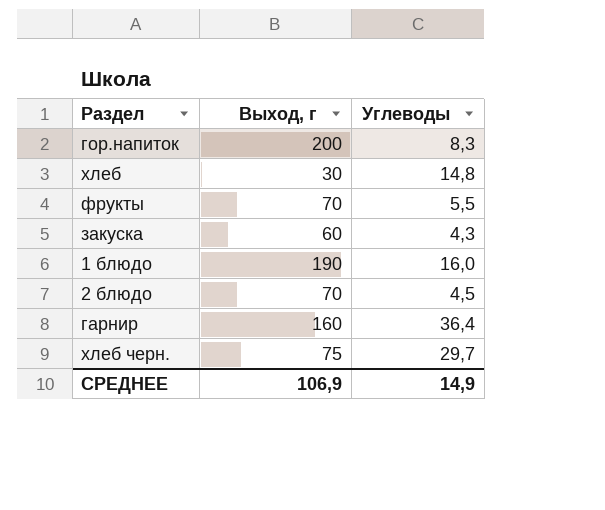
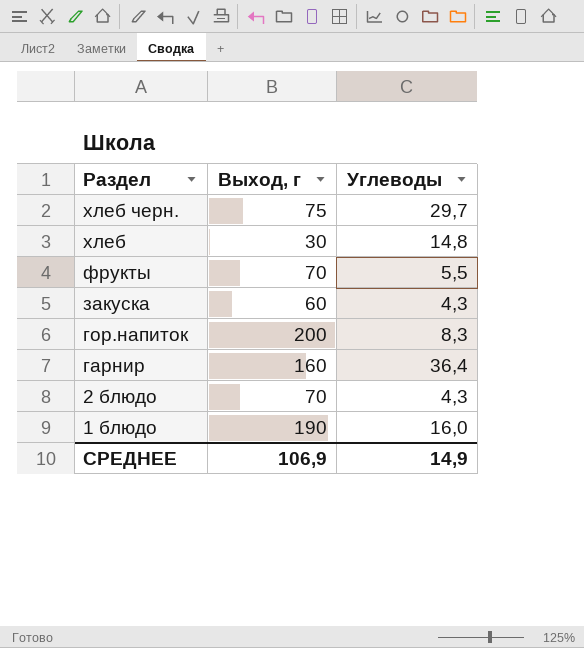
row order: none -> Раздел descending
2 блюдо | Углеводы: 4,5 -> 4,3

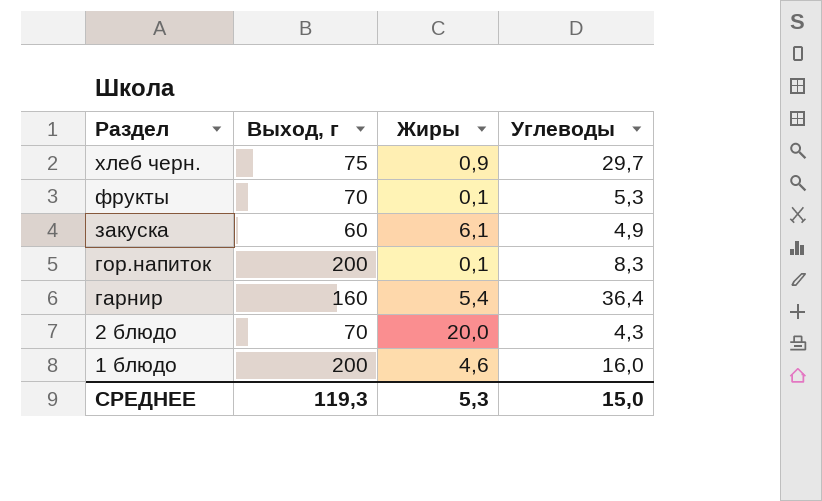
column Жиры | position: none -> 3
row хлеб: 30 | 14,8 -> none
фрукты | Углеводы: 5,5 -> 5,3
закуска | Углеводы: 4,3 -> 4,9
1 блюдо | Выход, г: 190 -> 200
СРЕДНЕЕ | Выход, г: 106,9 -> 119,3
СРЕДНЕЕ | Углеводы: 14,9 -> 15,0

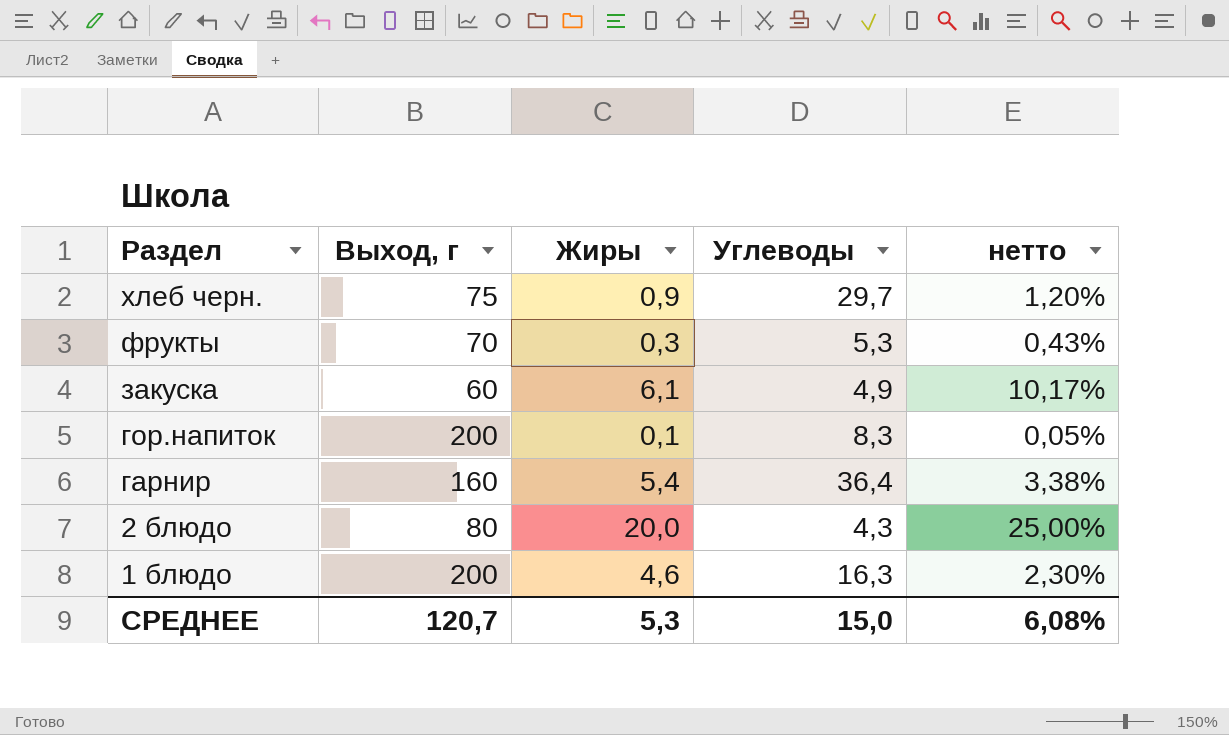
column нетто | formula: none -> [Жиры] / [Выход, г]
фрукты | Жиры: 0,1 -> 0,3
2 блюдо | Выход, г: 70 -> 80
1 блюдо | Углеводы: 16,0 -> 16,3
СРЕДНЕЕ | Выход, г: 119,3 -> 120,7

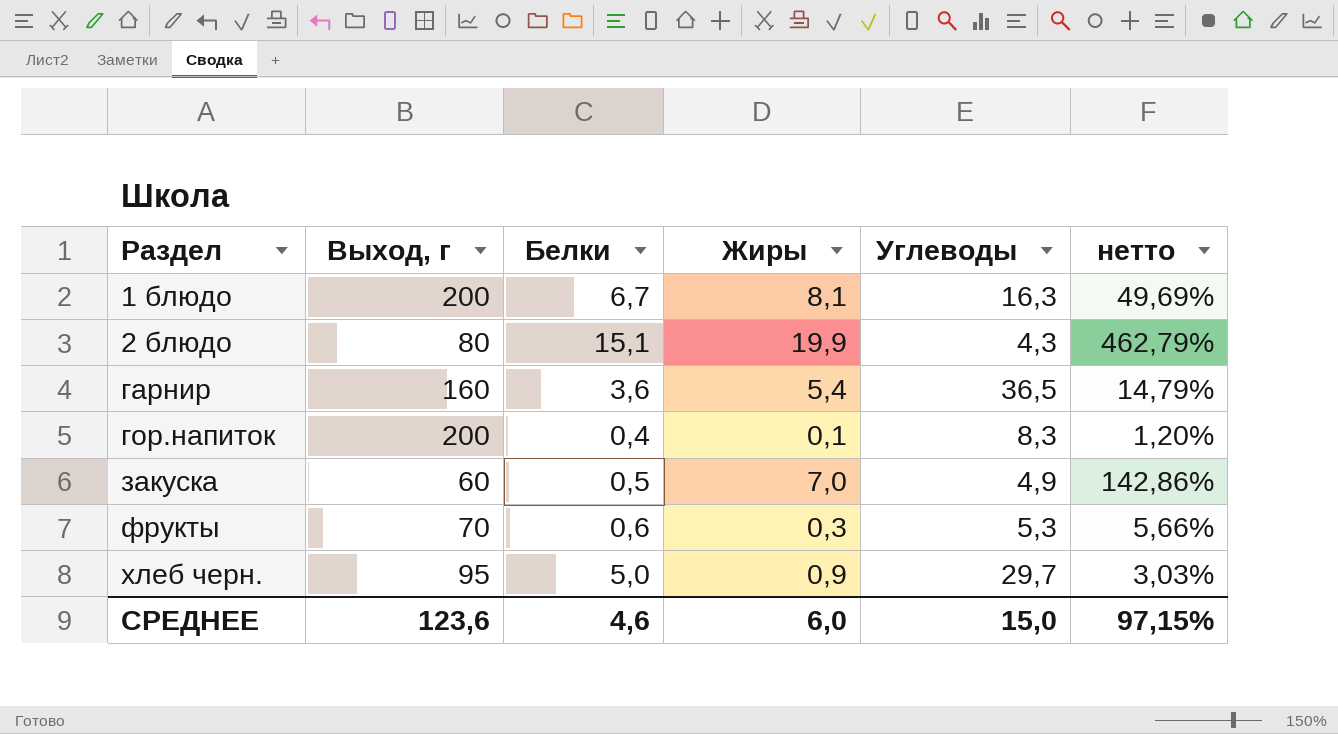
row order: Раздел descending -> Раздел ascending
column Белки | position: none -> 3
column нетто | formula: [Жиры] / [Выход, г] -> [Жиры] / [Углеводы]
1 блюдо | Жиры: 4,6 -> 8,1
2 блюдо | Жиры: 20,0 -> 19,9
гарнир | Углеводы: 36,4 -> 36,5
закуска | Жиры: 6,1 -> 7,0
хлеб черн. | Выход, г: 75 -> 95
СРЕДНЕЕ | Выход, г: 120,7 -> 123,6
СРЕДНЕЕ | Жиры: 5,3 -> 6,0
СРЕДНЕЕ | нетто: 6,08% -> 97,15%

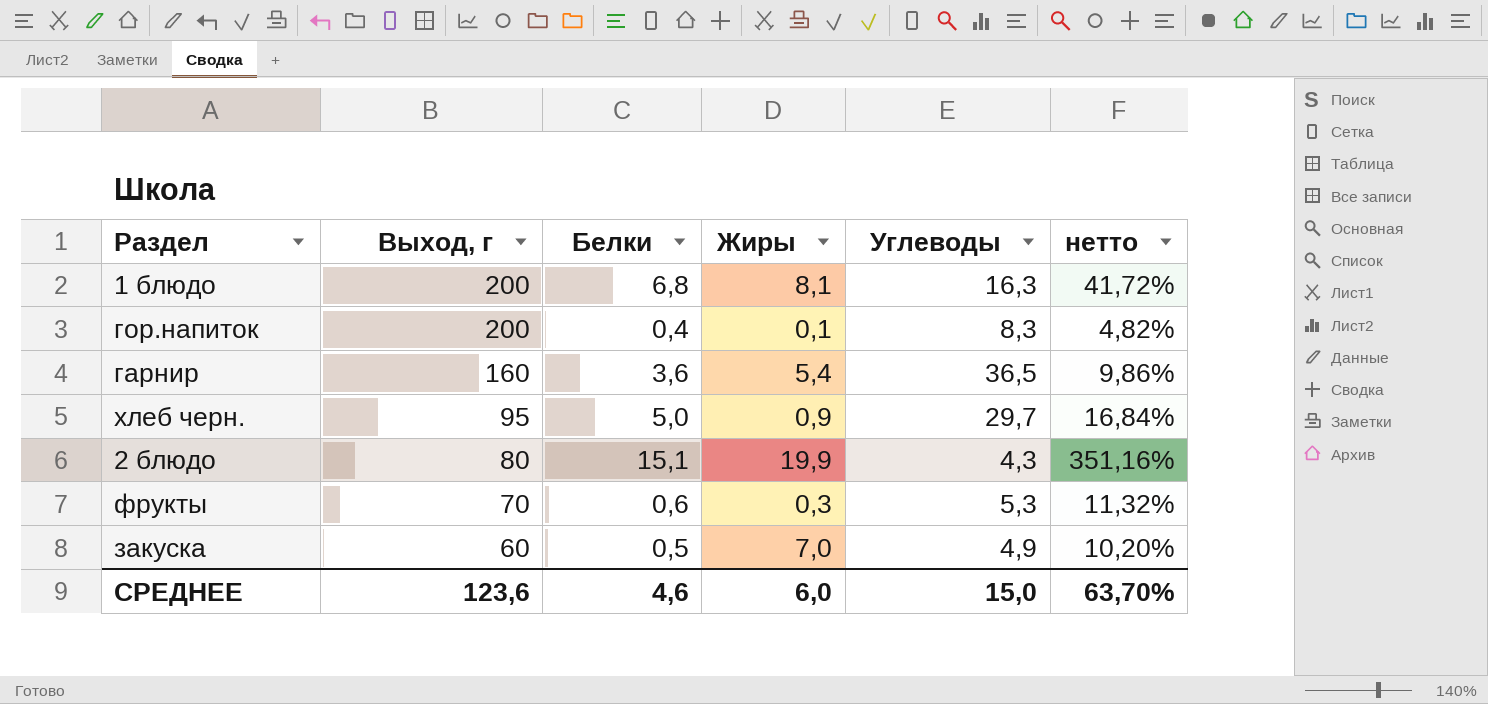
row order: Раздел ascending -> Выход, г descending
column нетто | formula: [Жиры] / [Углеводы] -> [Белки] / [Углеводы]
1 блюдо | Белки: 6,7 -> 6,8
СРЕДНЕЕ | нетто: 97,15% -> 63,70%

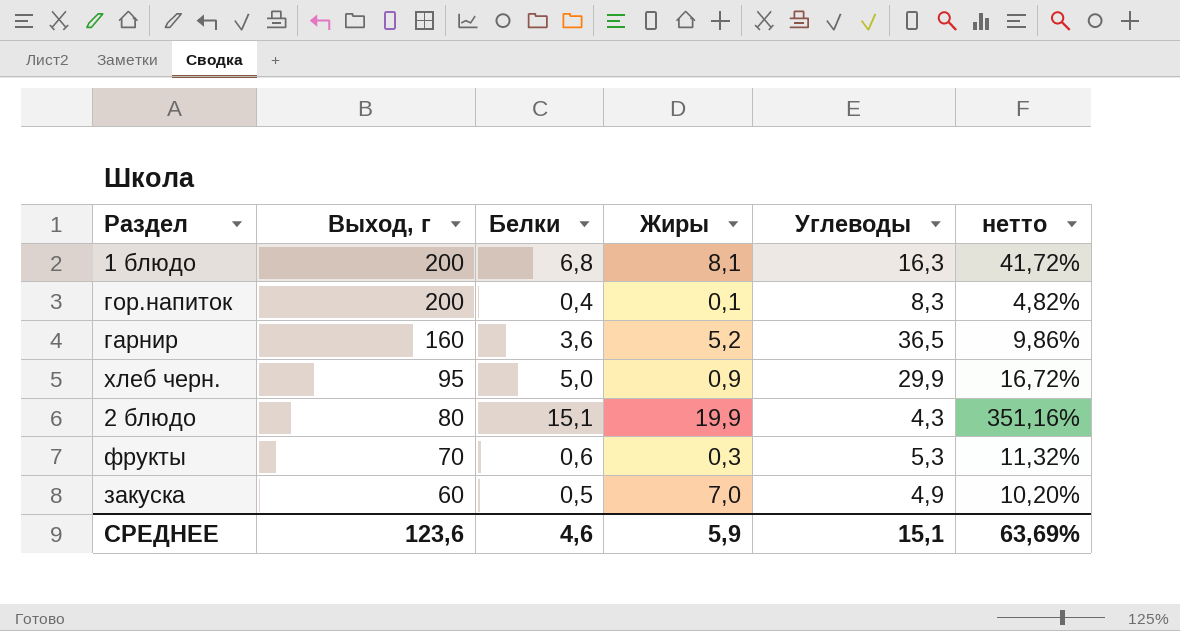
гарнир | Жиры: 5,4 -> 5,2
хлеб черн. | Углеводы: 29,7 -> 29,9
хлеб черн. | нетто: 16,84% -> 16,72%
СРЕДНЕЕ | Жиры: 6,0 -> 5,9
СРЕДНЕЕ | Углеводы: 15,0 -> 15,1
СРЕДНЕЕ | нетто: 63,70% -> 63,69%

